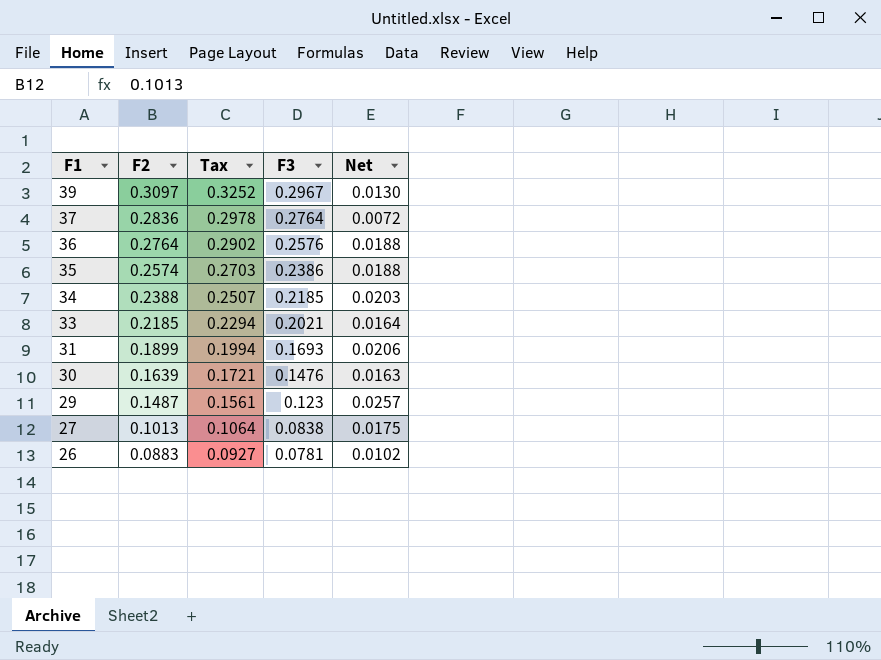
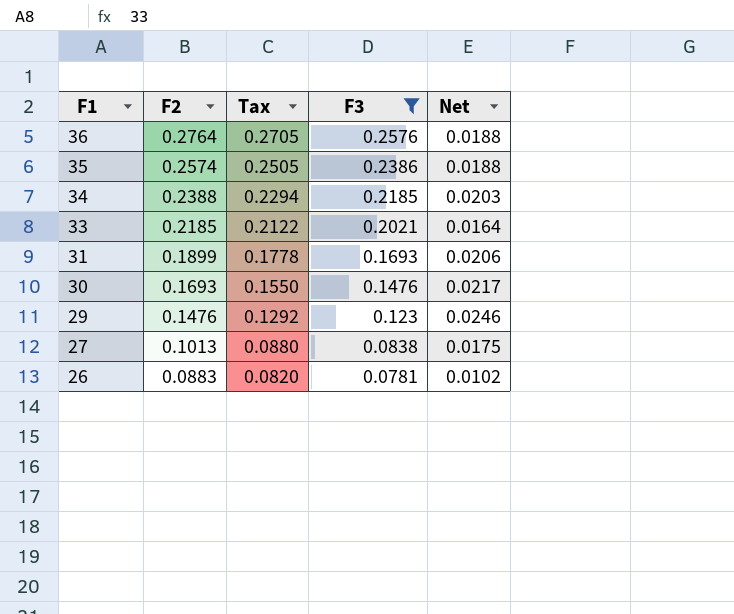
filter: none -> F3 <= 0.2576
column Tax | formula: [F2] * 1.05 -> [F3] * 1.05
30 | F2: 0.1639 -> 0.1693
30 | Net: 0.0163 -> 0.0217
29 | F2: 0.1487 -> 0.1476
29 | Net: 0.0257 -> 0.0246

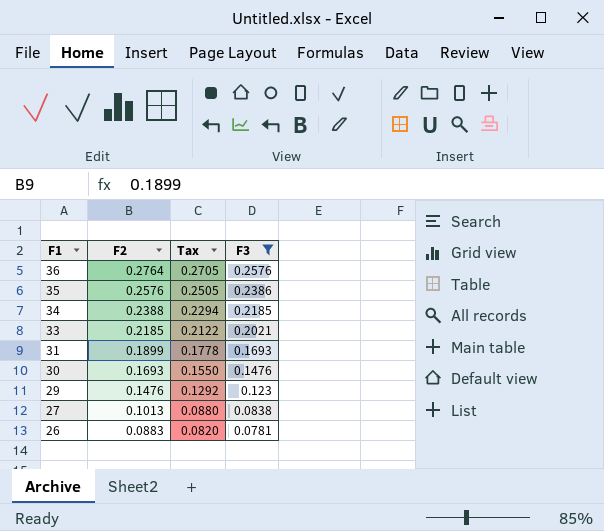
column Net | formula: [F2] - [F3] -> none
35 | F2: 0.2574 -> 0.2576

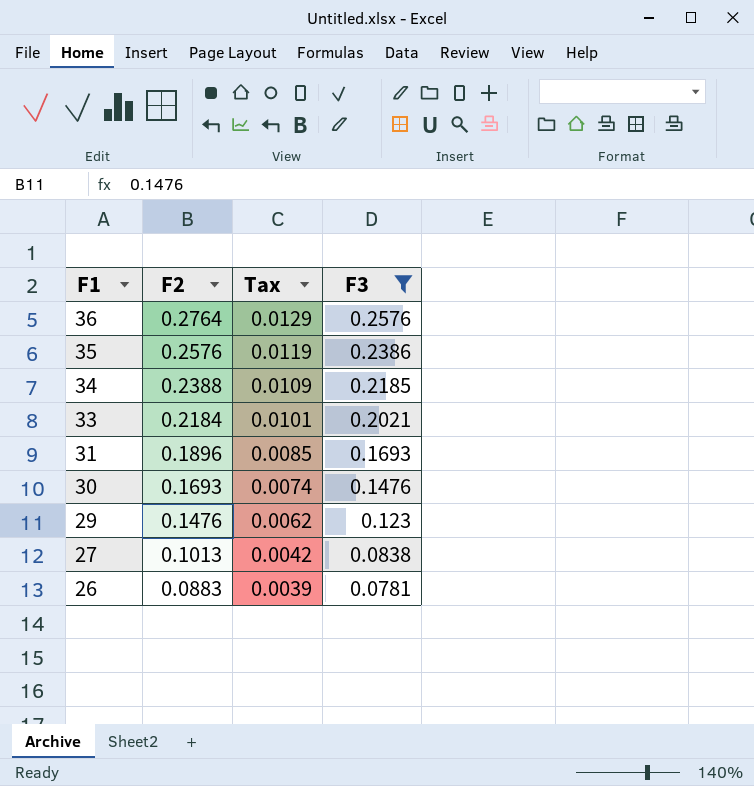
column Tax | formula: [F3] * 1.05 -> [F3] * 0.05
33 | F2: 0.2185 -> 0.2184
31 | F2: 0.1899 -> 0.1896

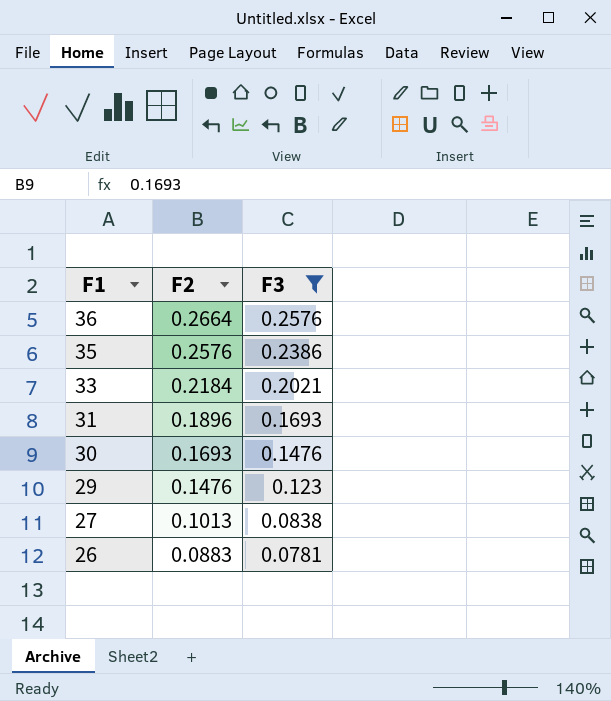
column Tax | formula: [F3] * 0.05 -> none
row 34: 0.2388 | 0.0109 | 0.2185 -> none
36 | F2: 0.2764 -> 0.2664

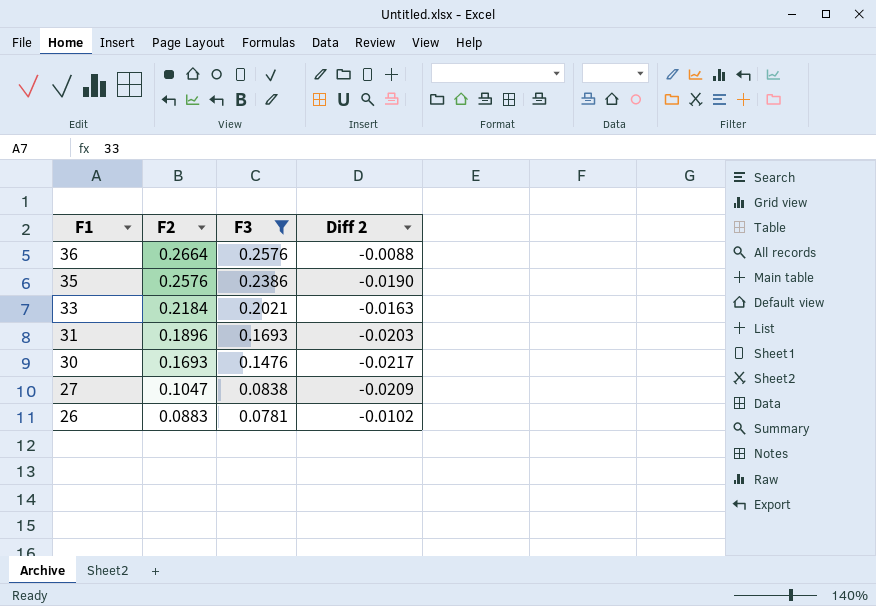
column Diff 2 | formula: none -> [F3] - [F2]
row 29: 0.1476 | 0.123 -> none
27 | F2: 0.1013 -> 0.1047

